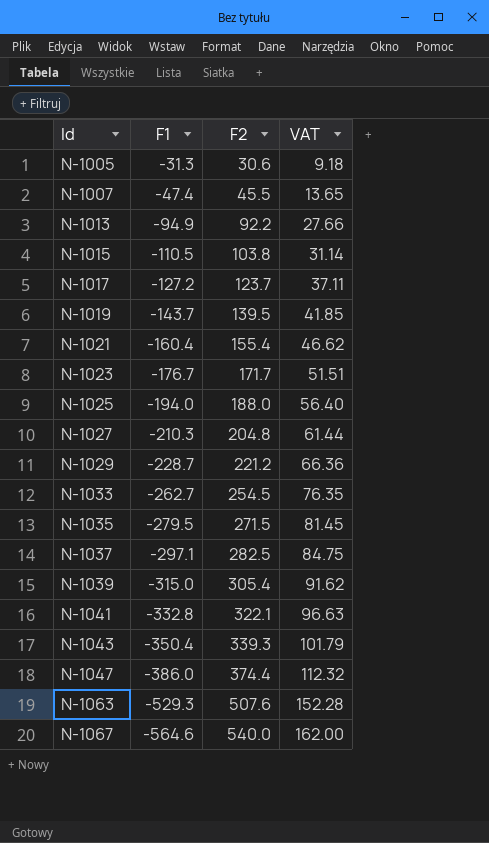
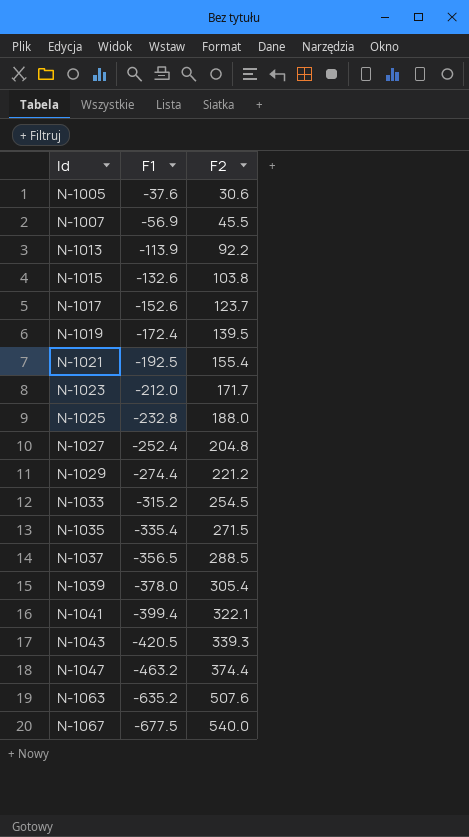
column VAT | formula: [F2] * 0.3 -> none
N-1005 | F1: -31.3 -> -37.6
N-1007 | F1: -47.4 -> -56.9
N-1013 | F1: -94.9 -> -113.9
N-1015 | F1: -110.5 -> -132.6
N-1017 | F1: -127.2 -> -152.6
N-1019 | F1: -143.7 -> -172.4
N-1021 | F1: -160.4 -> -192.5
N-1023 | F1: -176.7 -> -212.0
N-1025 | F1: -194.0 -> -232.8
N-1027 | F1: -210.3 -> -252.4
N-1029 | F1: -228.7 -> -274.4
N-1033 | F1: -262.7 -> -315.2
N-1035 | F1: -279.5 -> -335.4
N-1037 | F1: -297.1 -> -356.5
N-1037 | F2: 282.5 -> 288.5
N-1039 | F1: -315.0 -> -378.0
N-1041 | F1: -332.8 -> -399.4
N-1043 | F1: -350.4 -> -420.5
N-1047 | F1: -386.0 -> -463.2
N-1063 | F1: -529.3 -> -635.2
N-1067 | F1: -564.6 -> -677.5

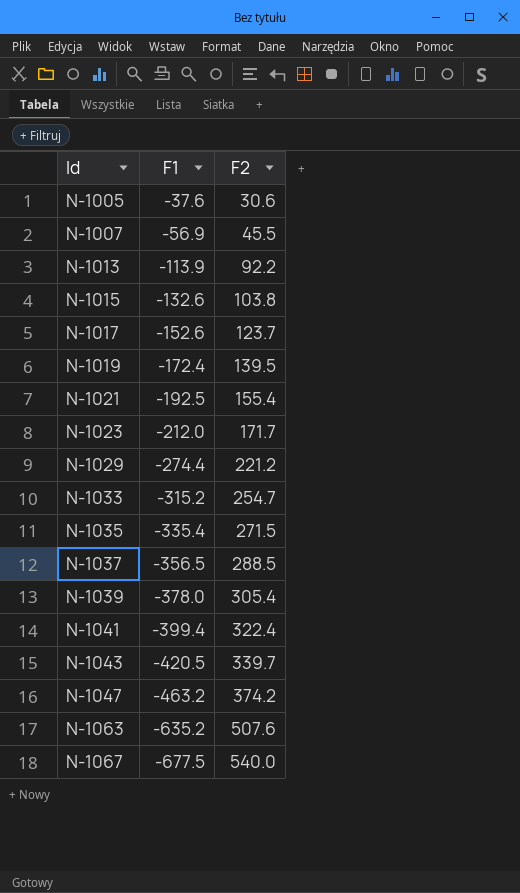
row N-1025: -232.8 | 188.0 -> none
row N-1027: -252.4 | 204.8 -> none
N-1033 | F2: 254.5 -> 254.7
N-1041 | F2: 322.1 -> 322.4
N-1043 | F2: 339.3 -> 339.7
N-1047 | F2: 374.4 -> 374.2

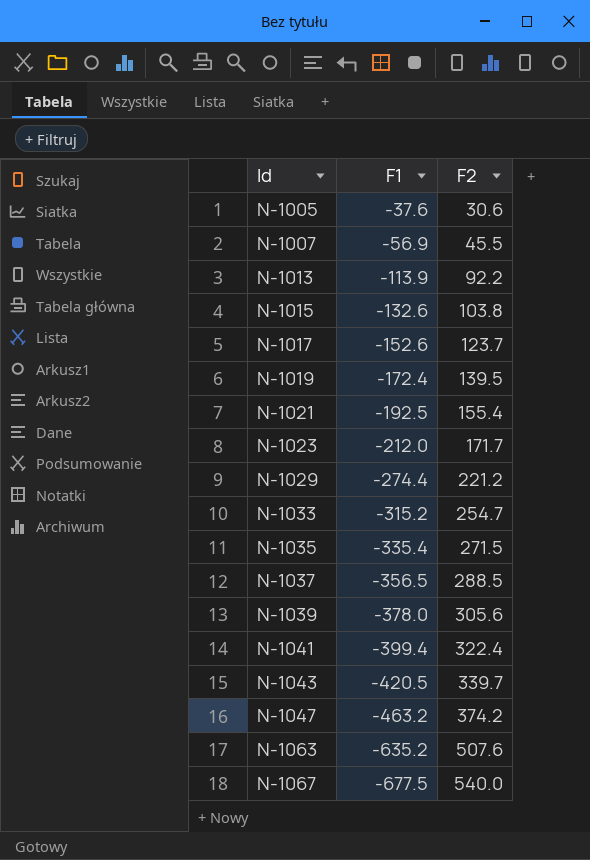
N-1039 | F2: 305.4 -> 305.6

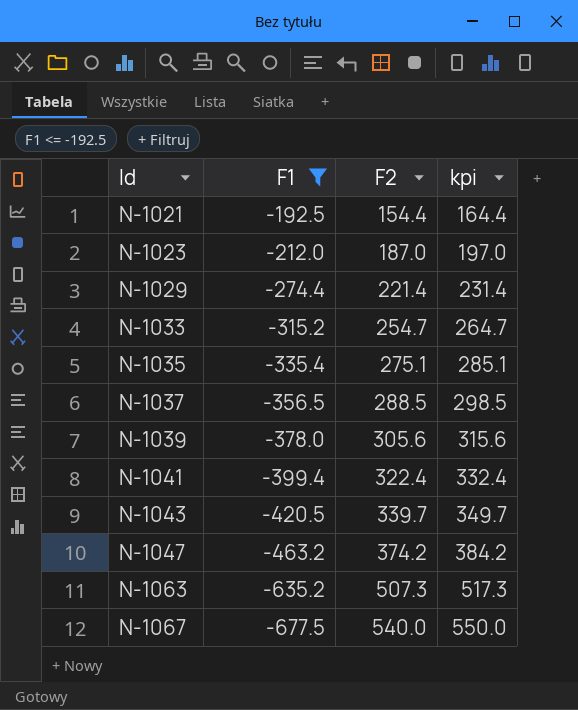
filter: none -> F1 <= -192.5
column kpi | formula: none -> [F2] + 10
N-1021 | F2: 155.4 -> 154.4
N-1023 | F2: 171.7 -> 187.0
N-1029 | F2: 221.2 -> 221.4
N-1035 | F2: 271.5 -> 275.1
N-1063 | F2: 507.6 -> 507.3

